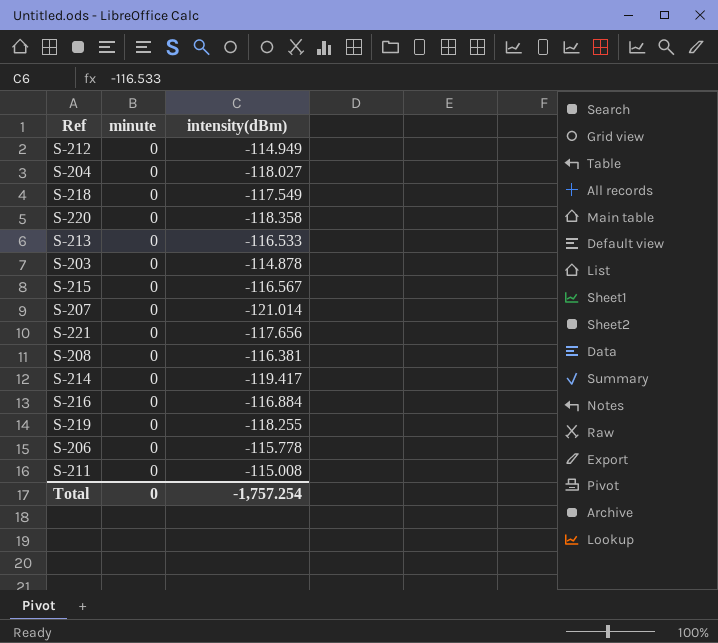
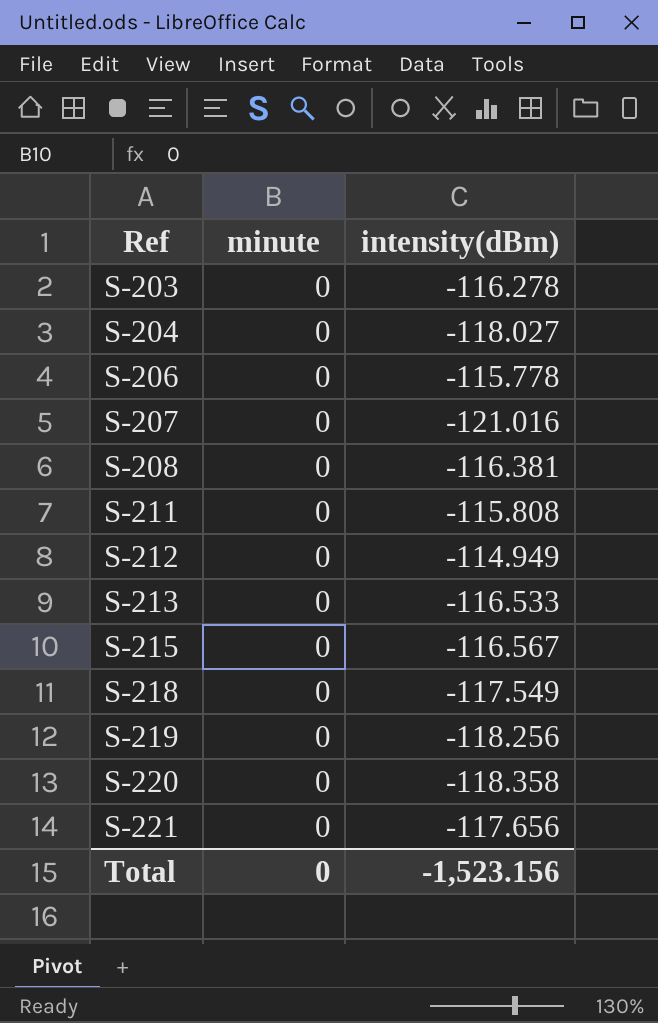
row order: none -> Ref ascending
row S-214: 0 | -119.417 -> none
row S-216: 0 | -116.884 -> none
S-203 | intensity(dBm): -114.878 -> -116.278
S-207 | intensity(dBm): -121.014 -> -121.016
S-211 | intensity(dBm): -115.008 -> -115.808
S-219 | intensity(dBm): -118.255 -> -118.256
Total | intensity(dBm): -1,757.254 -> -1,523.156

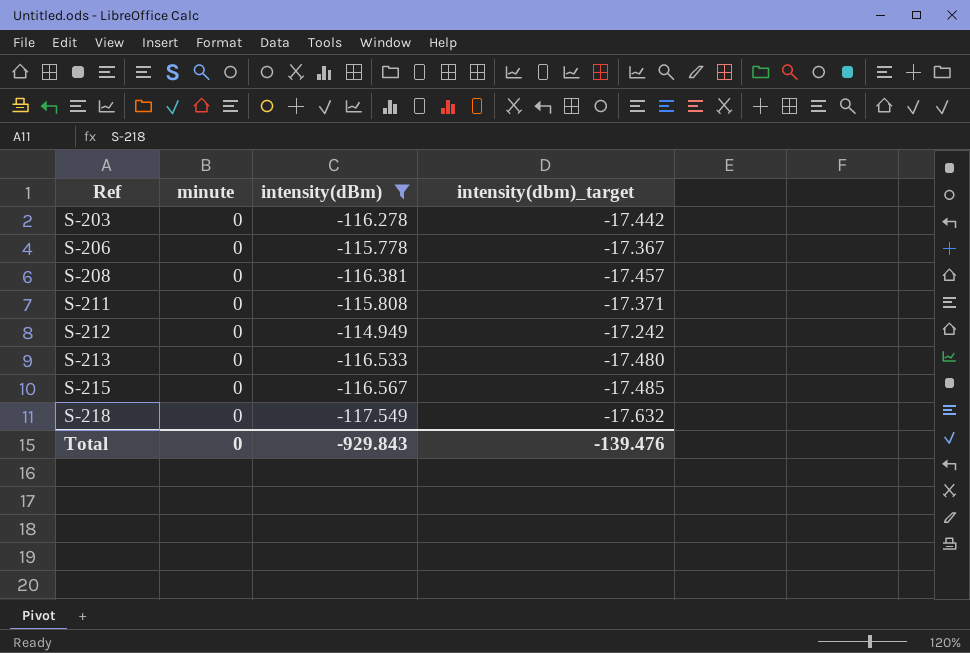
filter: none -> intensity(dBm) >= -117.549
column intensity(dbm)_target | formula: none -> [intensity(dBm)] * 0.15
Total | intensity(dBm): -1,523.156 -> -929.843

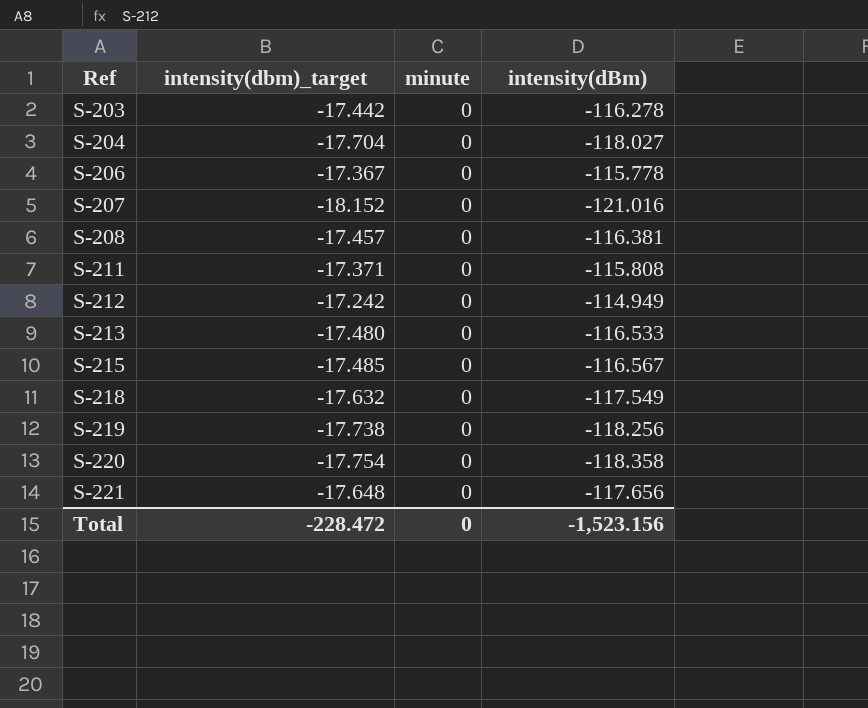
filter: intensity(dBm) >= -117.549 -> none
column intensity(dbm)_target | position: 4 -> 2
Total | intensity(dbm)_target: -139.476 -> -228.472
Total | intensity(dBm): -929.843 -> -1,523.156

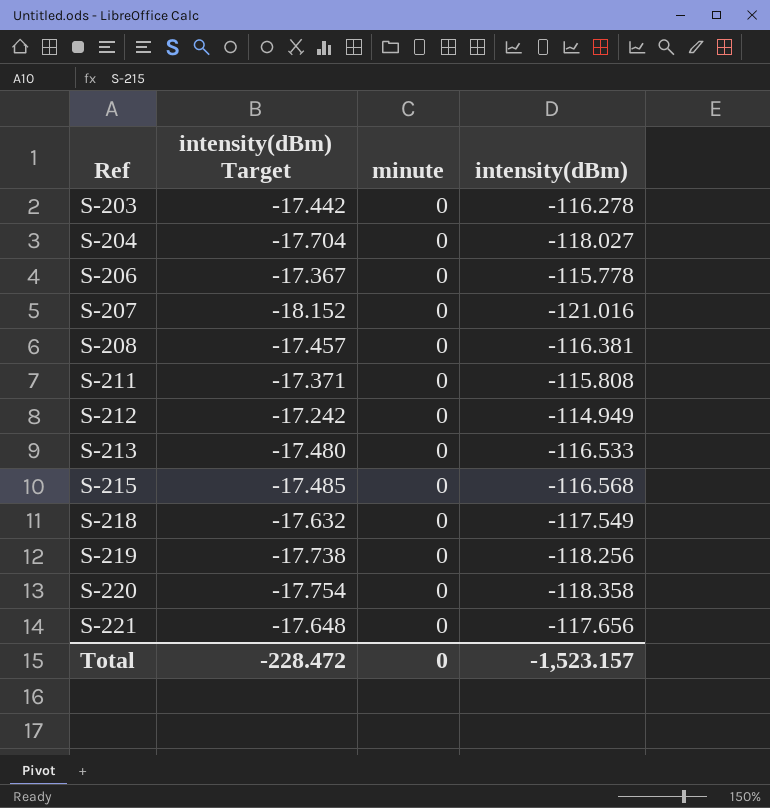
column name: intensity(dbm)_target -> intensity(dBm) Target
S-215 | intensity(dBm): -116.567 -> -116.568
Total | intensity(dBm): -1,523.156 -> -1,523.157

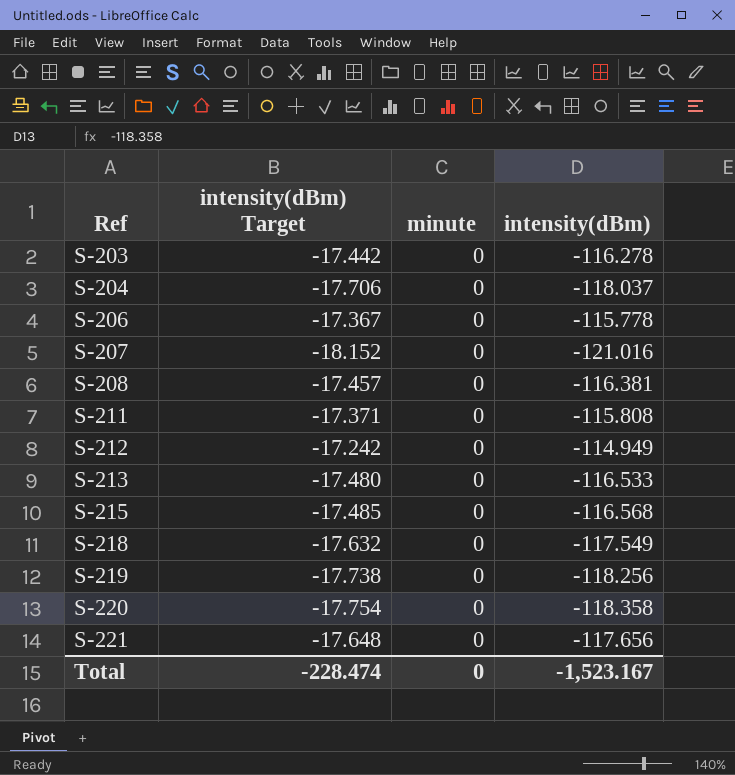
S-204 | intensity(dBm) Target: -17.704 -> -17.706
S-204 | intensity(dBm): -118.027 -> -118.037
Total | intensity(dBm) Target: -228.472 -> -228.474
Total | intensity(dBm): -1,523.157 -> -1,523.167

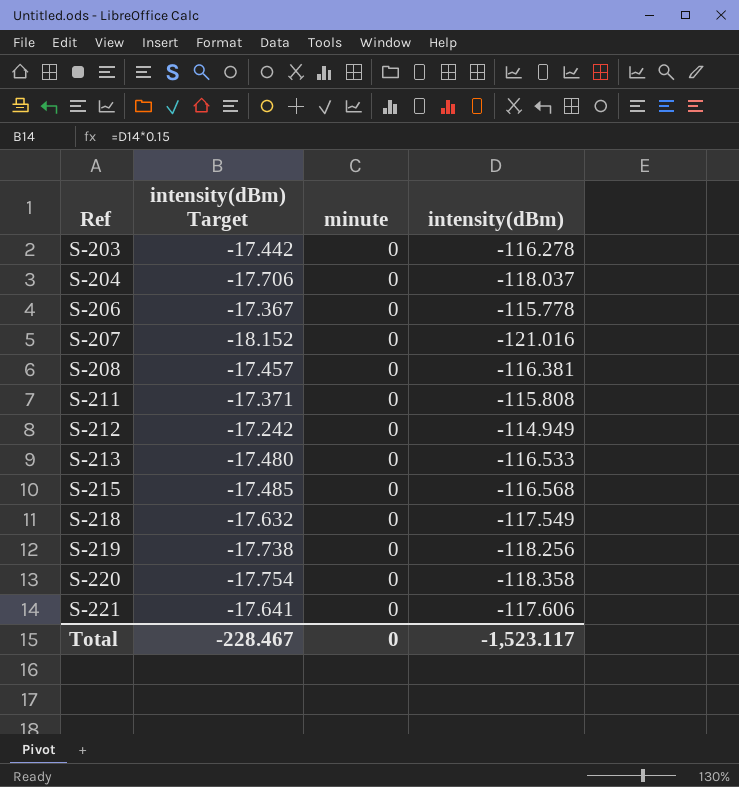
S-221 | intensity(dBm) Target: -17.648 -> -17.641
S-221 | intensity(dBm): -117.656 -> -117.606
Total | intensity(dBm) Target: -228.474 -> -228.467
Total | intensity(dBm): -1,523.167 -> -1,523.117

